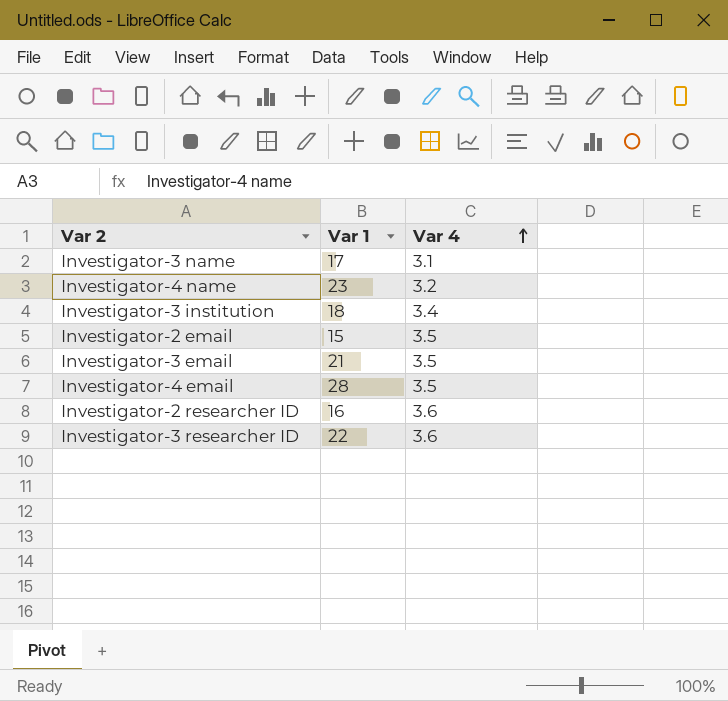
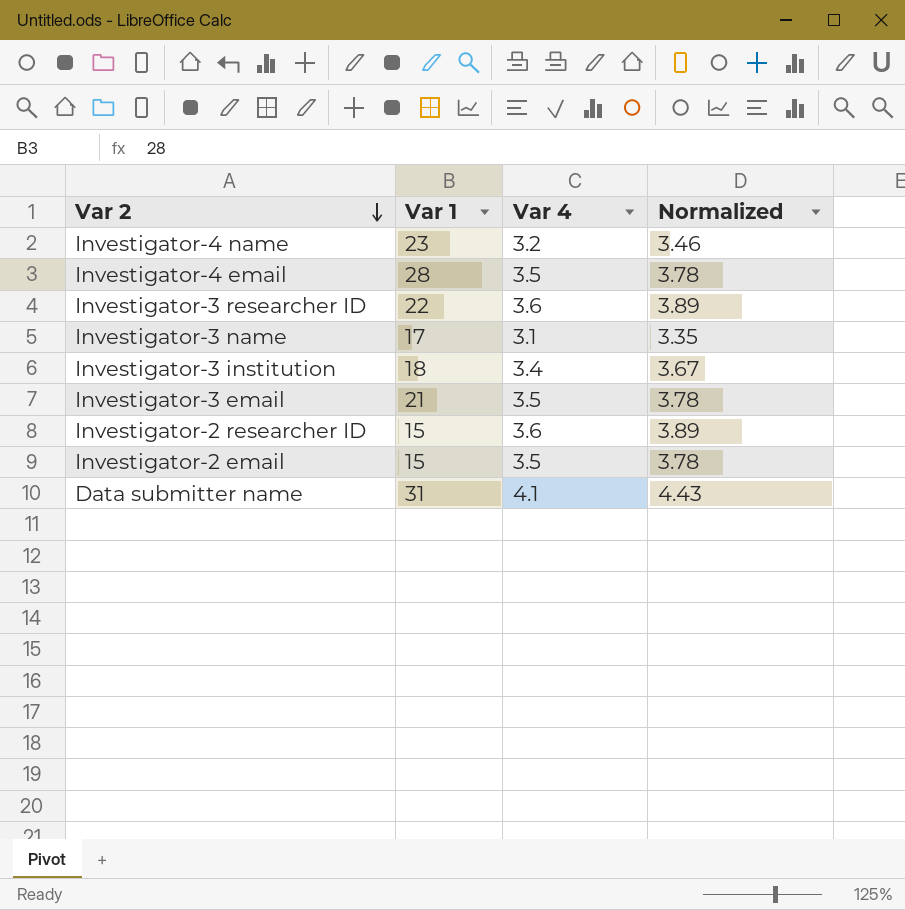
row order: Var 4 ascending -> Var 2 descending
column Normalized | formula: none -> [Var 4] * 1.08
Investigator-2 researcher ID | Var 1: 16 -> 15
row Data submitter name: none -> 31 | 4.1 | 4.43

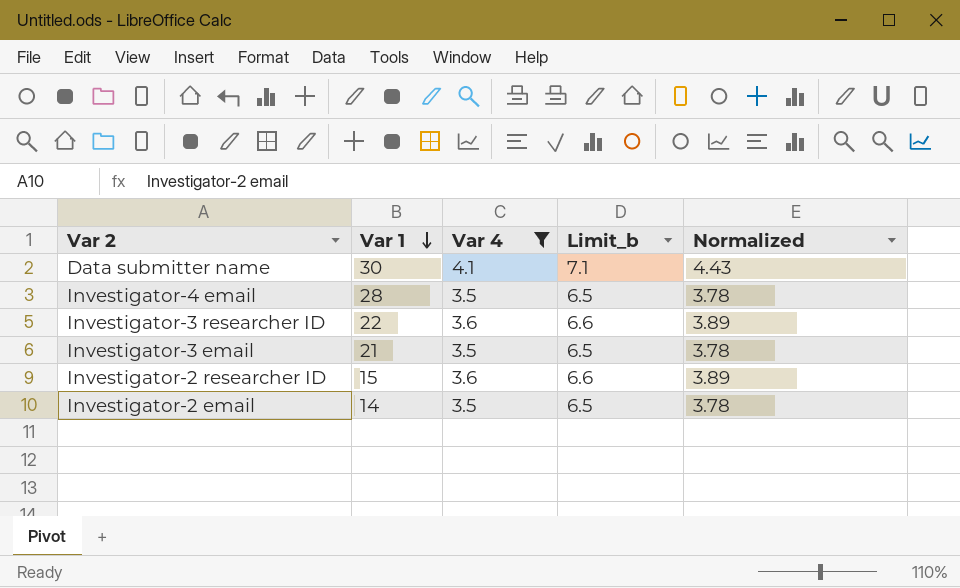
filter: none -> Var 4 >= 3.5
row order: Var 2 descending -> Var 1 descending
column Limit_b | formula: none -> [Var 4] + 3
Data submitter name | Var 1: 31 -> 30
Investigator-2 email | Var 1: 15 -> 14

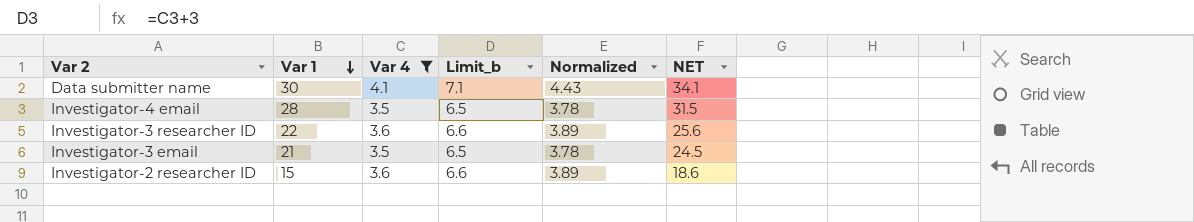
column NET | formula: none -> [Var 1] + [Var 4]
row Investigator-2 email: 14 | 3.5 | 6.5 | 3.78 -> none

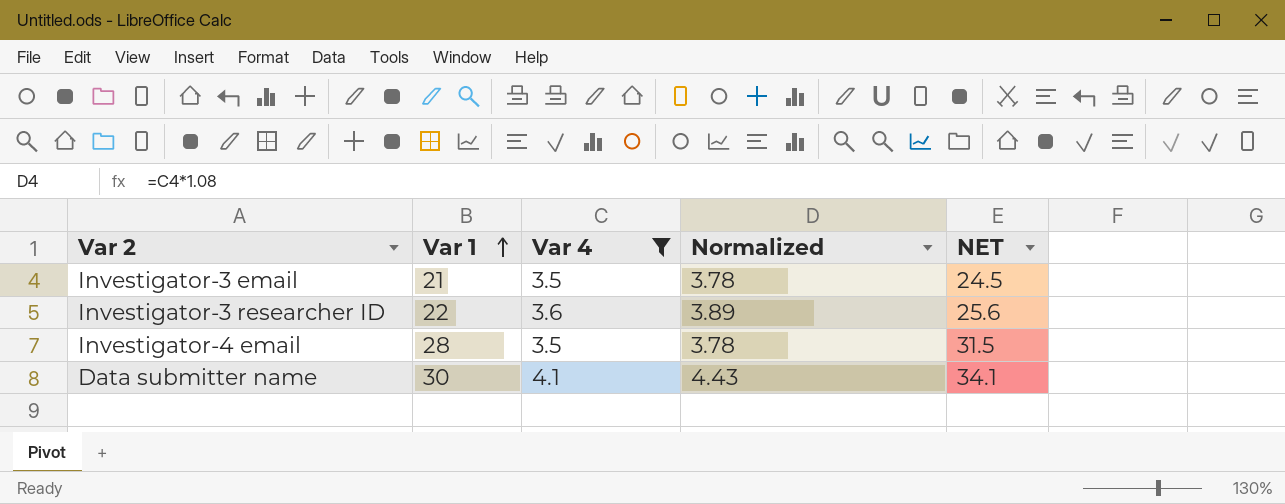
row order: Var 1 descending -> Var 1 ascending
column Limit_b | formula: [Var 4] + 3 -> none
row Investigator-2 researcher ID: 15 | 3.6 | 6.6 | 3.89 | 18.6 -> none

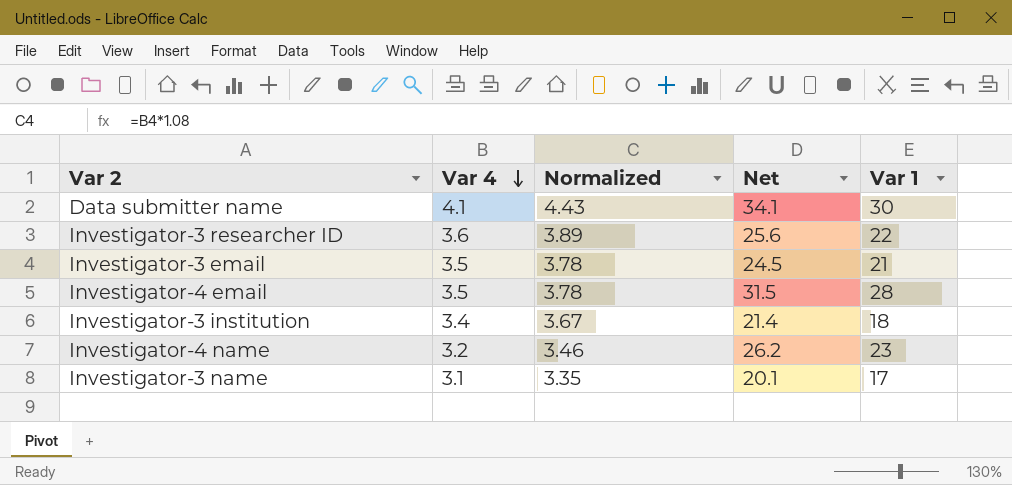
filter: Var 4 >= 3.5 -> none
row order: Var 1 ascending -> Var 4 descending
column name: NET -> Net
column Var 1 | position: 2 -> 5

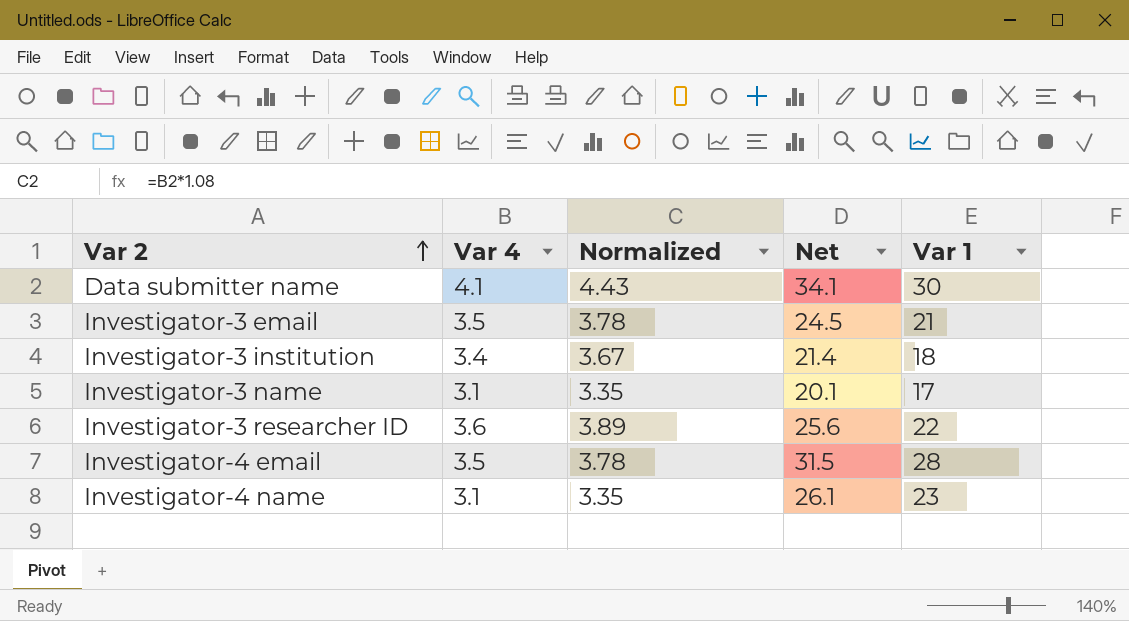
row order: Var 4 descending -> Var 2 ascending
Investigator-4 name | Var 4: 3.2 -> 3.1
Investigator-4 name | Normalized: 3.46 -> 3.35
Investigator-4 name | Net: 26.2 -> 26.1

